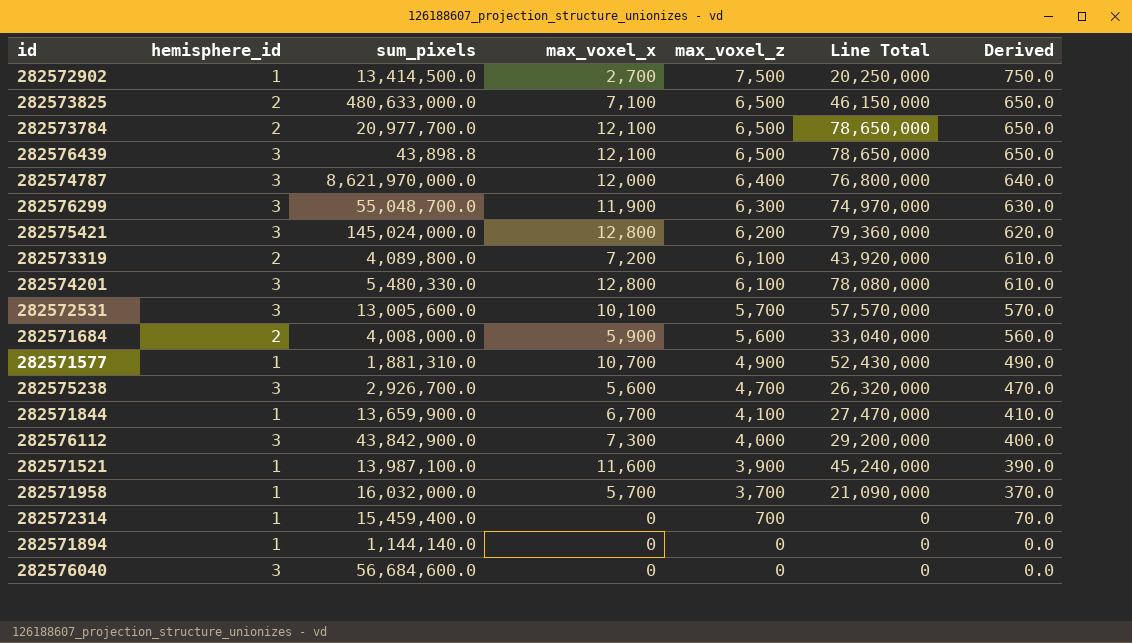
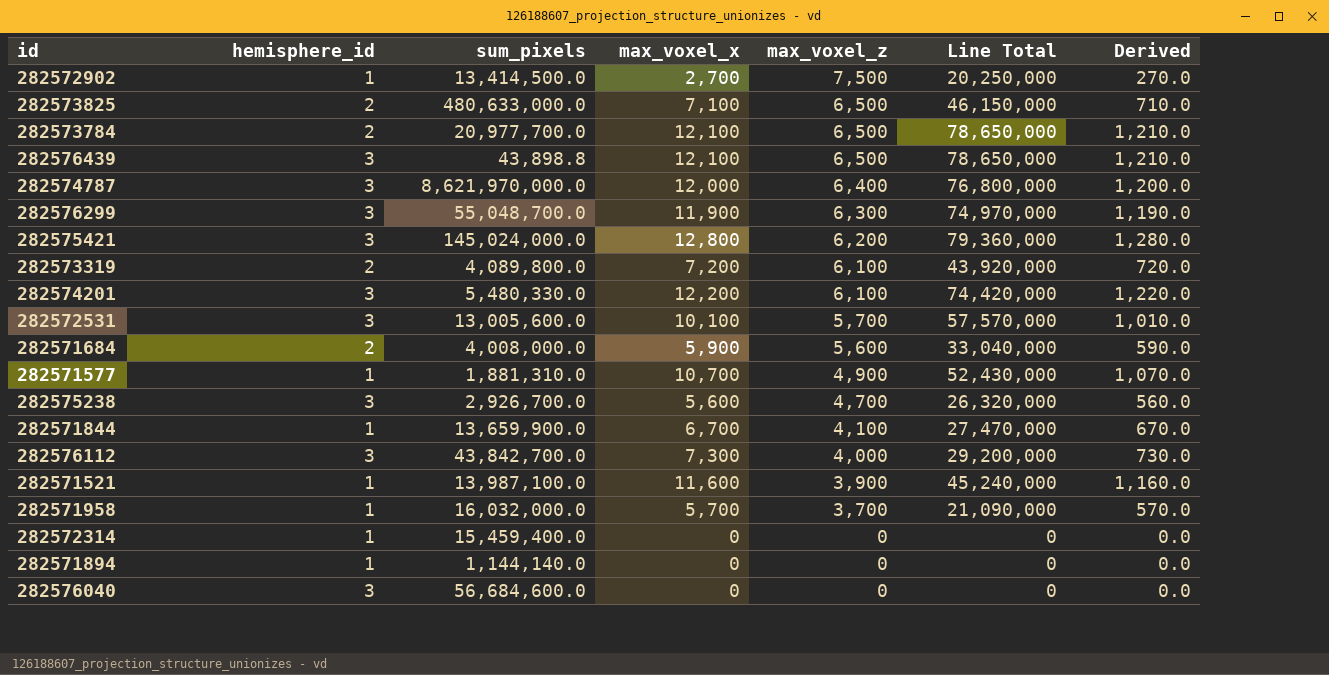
column Derived | formula: [max_voxel_z] * 0.1 -> [max_voxel_x] * 0.1
282574201 | max_voxel_x: 12,800 -> 12,200
282574201 | Line Total: 78,080,000 -> 74,420,000
282576112 | sum_pixels: 43,842,900.0 -> 43,842,700.0
282572314 | max_voxel_z: 700 -> 0

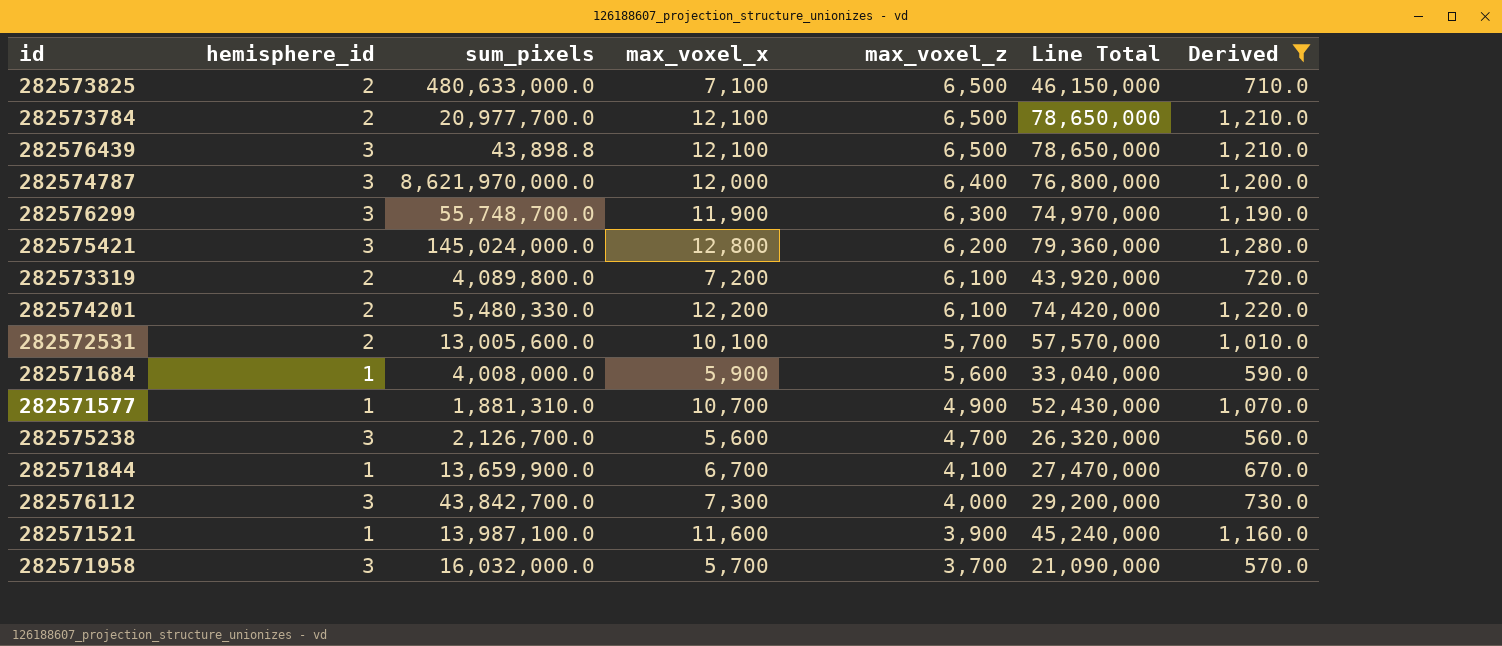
filter: none -> Derived >= 560.0
282576299 | sum_pixels: 55,048,700.0 -> 55,748,700.0
282574201 | hemisphere_id: 3 -> 2
282572531 | hemisphere_id: 3 -> 2
282571684 | hemisphere_id: 2 -> 1
282575238 | sum_pixels: 2,926,700.0 -> 2,126,700.0
282571958 | hemisphere_id: 1 -> 3

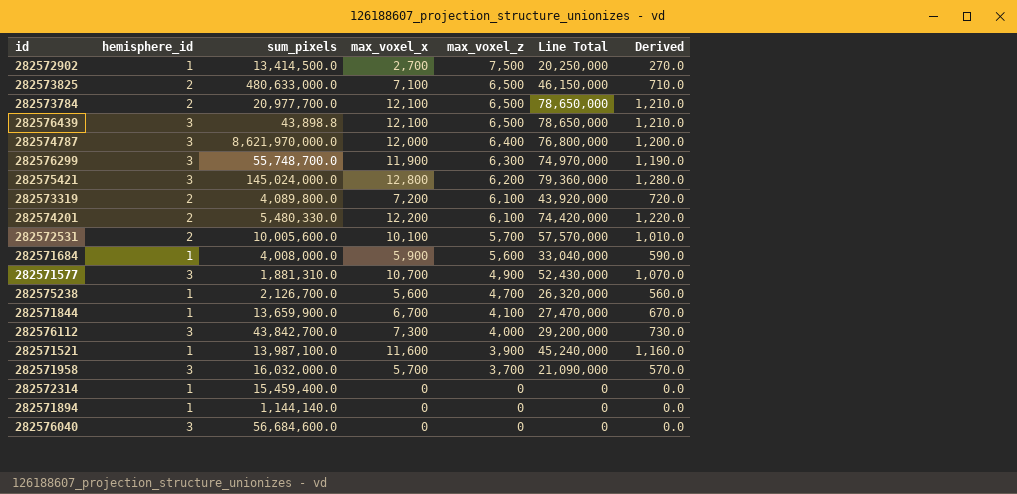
filter: Derived >= 560.0 -> none
282572531 | sum_pixels: 13,005,600.0 -> 10,005,600.0
282571577 | hemisphere_id: 1 -> 3
282575238 | hemisphere_id: 3 -> 1

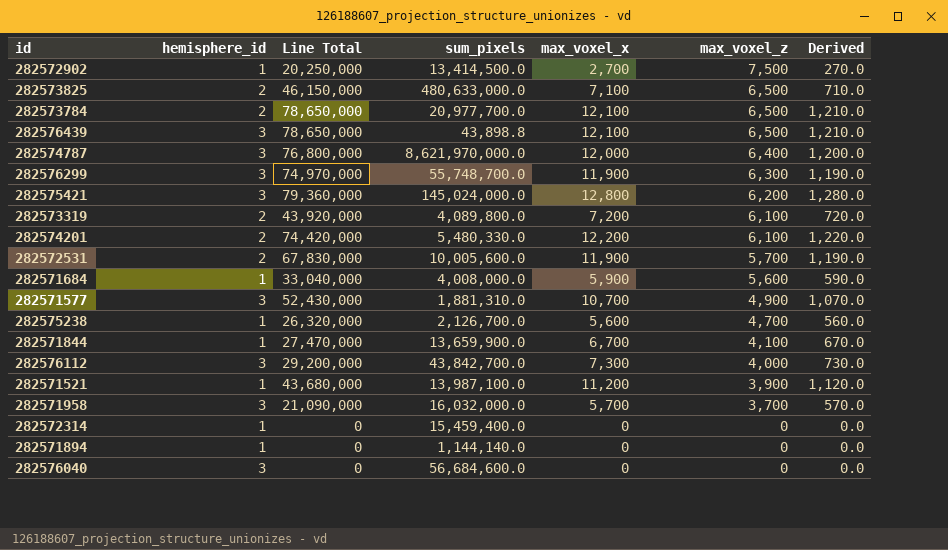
column Line Total | position: 6 -> 3
282572531 | Line Total: 57,570,000 -> 67,830,000
282572531 | max_voxel_x: 10,100 -> 11,900
282572531 | Derived: 1,010.0 -> 1,190.0
282571521 | Line Total: 45,240,000 -> 43,680,000
282571521 | max_voxel_x: 11,600 -> 11,200
282571521 | Derived: 1,160.0 -> 1,120.0

